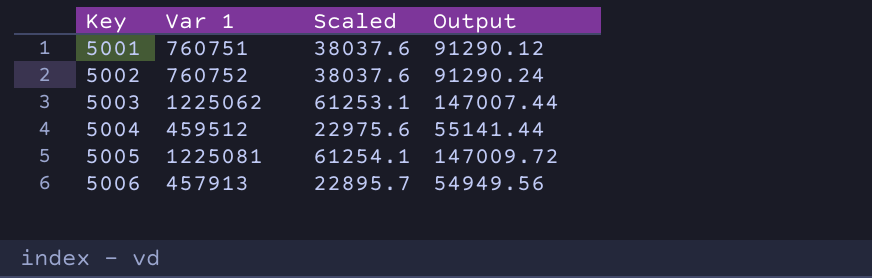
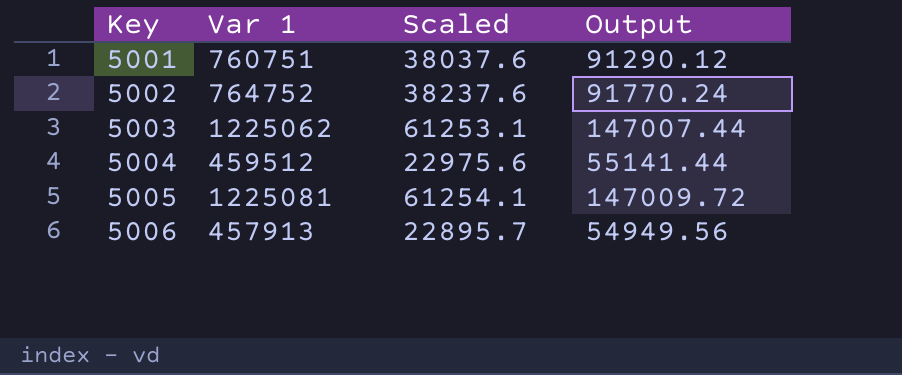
5002 | Var 1: 760752 -> 764752
5002 | Scaled: 38037.6 -> 38237.6
5002 | Output: 91290.24 -> 91770.24

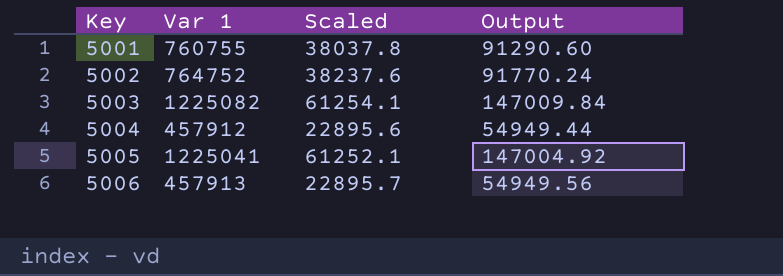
5001 | Var 1: 760751 -> 760755
5001 | Scaled: 38037.6 -> 38037.8
5001 | Output: 91290.12 -> 91290.60
5003 | Var 1: 1225062 -> 1225082
5003 | Scaled: 61253.1 -> 61254.1
5003 | Output: 147007.44 -> 147009.84
5004 | Var 1: 459512 -> 457912
5004 | Scaled: 22975.6 -> 22895.6
5004 | Output: 55141.44 -> 54949.44
5005 | Var 1: 1225081 -> 1225041
5005 | Scaled: 61254.1 -> 61252.1
5005 | Output: 147009.72 -> 147004.92

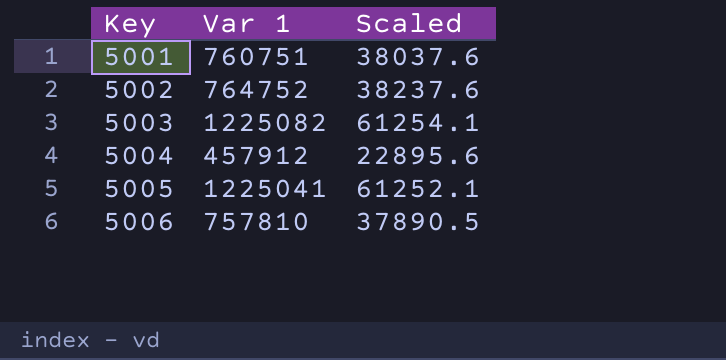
column Output | formula: [Var 1] * 0.12 -> none
5001 | Var 1: 760755 -> 760751
5001 | Scaled: 38037.8 -> 38037.6
5006 | Var 1: 457913 -> 757810
5006 | Scaled: 22895.7 -> 37890.5

